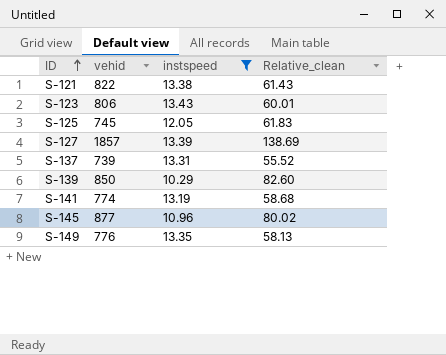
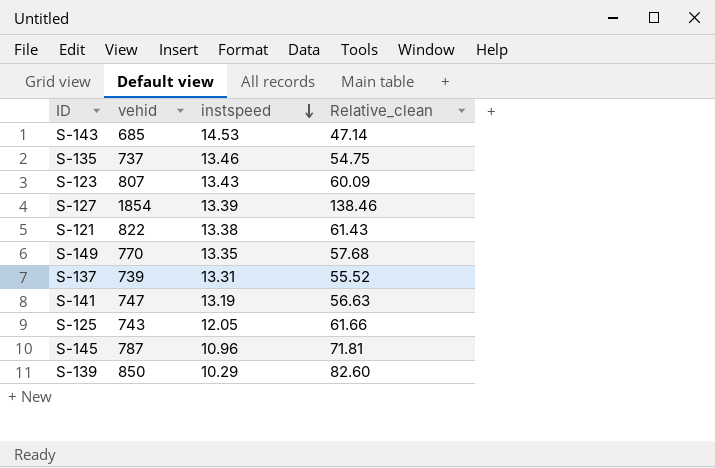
filter: instspeed <= 13.43 -> none
row order: ID ascending -> instspeed descending
S-123 | vehid: 806 -> 807
S-123 | Relative_clean: 60.01 -> 60.09
S-127 | vehid: 1857 -> 1854
S-127 | Relative_clean: 138.69 -> 138.46
S-149 | vehid: 776 -> 770
S-149 | Relative_clean: 58.13 -> 57.68
S-141 | vehid: 774 -> 747
S-141 | Relative_clean: 58.68 -> 56.63
S-125 | vehid: 745 -> 743
S-125 | Relative_clean: 61.83 -> 61.66
S-145 | vehid: 877 -> 787
S-145 | Relative_clean: 80.02 -> 71.81

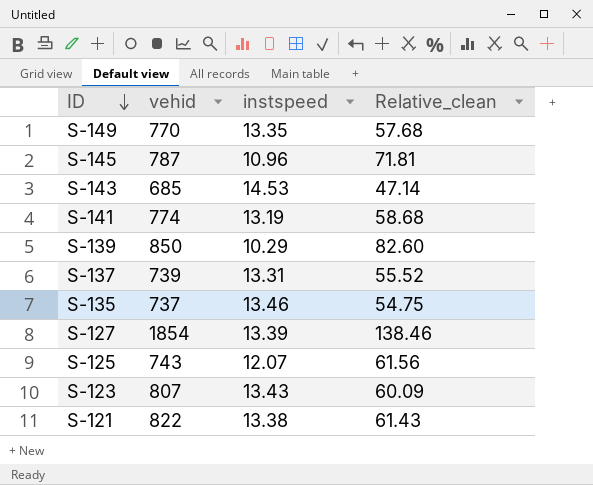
row order: instspeed descending -> ID descending
S-141 | vehid: 747 -> 774
S-141 | Relative_clean: 56.63 -> 58.68
S-125 | instspeed: 12.05 -> 12.07
S-125 | Relative_clean: 61.66 -> 61.56

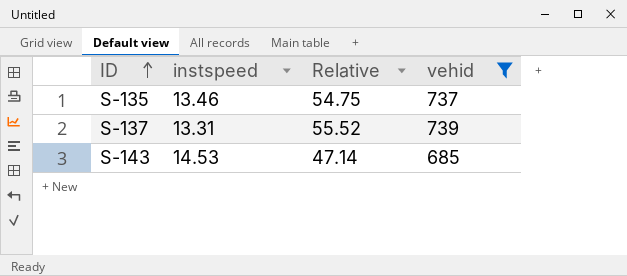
filter: none -> vehid <= 739
row order: ID descending -> ID ascending
column name: Relative_clean -> Relative
column vehid | position: 2 -> 4

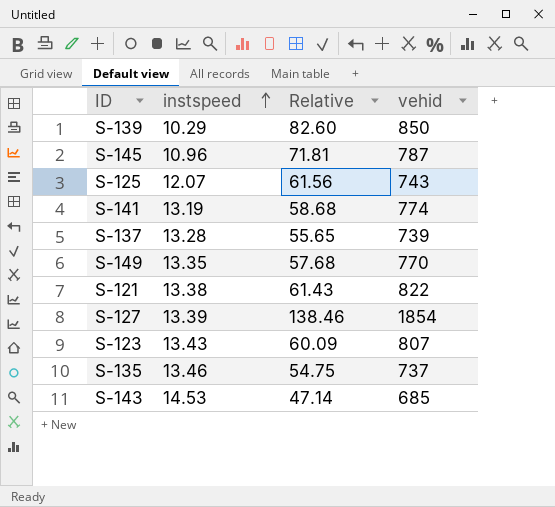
filter: vehid <= 739 -> none
row order: ID ascending -> instspeed ascending
S-137 | instspeed: 13.31 -> 13.28
S-137 | Relative: 55.52 -> 55.65

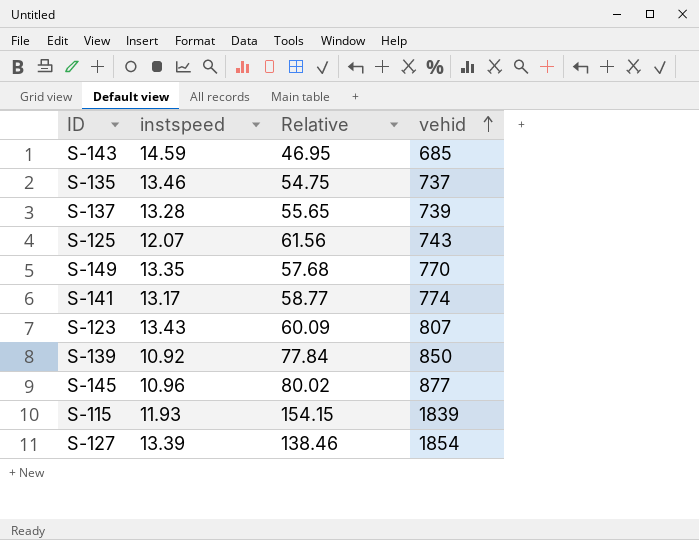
row order: instspeed ascending -> vehid ascending
row S-121: 13.38 | 61.43 | 822 -> none
S-143 | instspeed: 14.53 -> 14.59
S-143 | Relative: 47.14 -> 46.95
S-141 | instspeed: 13.19 -> 13.17
S-141 | Relative: 58.68 -> 58.77
S-139 | instspeed: 10.29 -> 10.92
S-139 | Relative: 82.60 -> 77.84
S-145 | Relative: 71.81 -> 80.02
S-145 | vehid: 787 -> 877
row S-115: none -> 11.93 | 154.15 | 1839

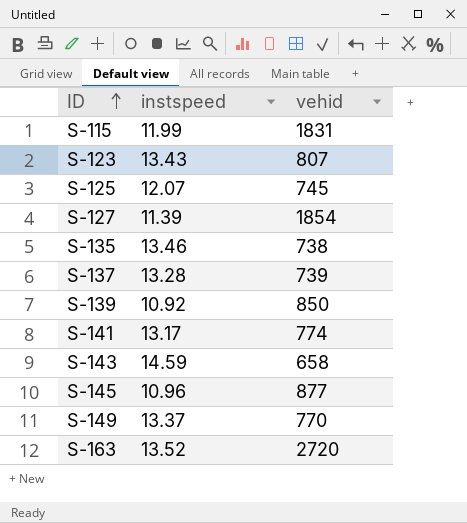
row order: vehid ascending -> ID ascending
column Relative | formula: [vehid] / [instspeed] -> none
S-115 | instspeed: 11.93 -> 11.99
S-115 | vehid: 1839 -> 1831
S-125 | vehid: 743 -> 745
S-127 | instspeed: 13.39 -> 11.39
S-135 | vehid: 737 -> 738
S-143 | vehid: 685 -> 658
S-149 | instspeed: 13.35 -> 13.37
row S-163: none -> 13.52 | 2720

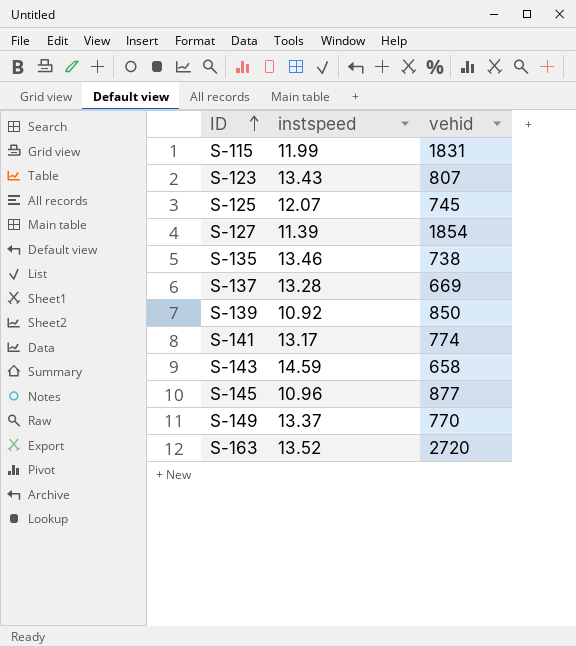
S-137 | vehid: 739 -> 669

